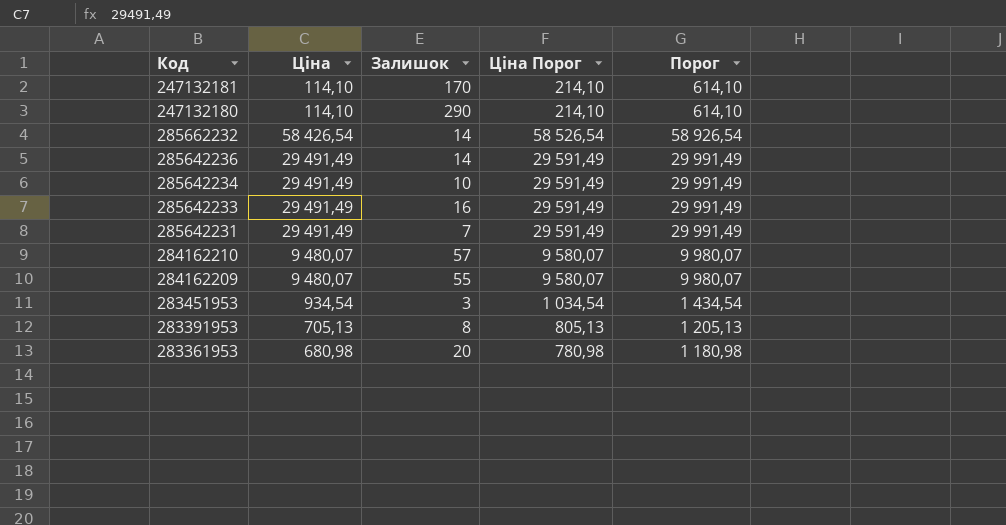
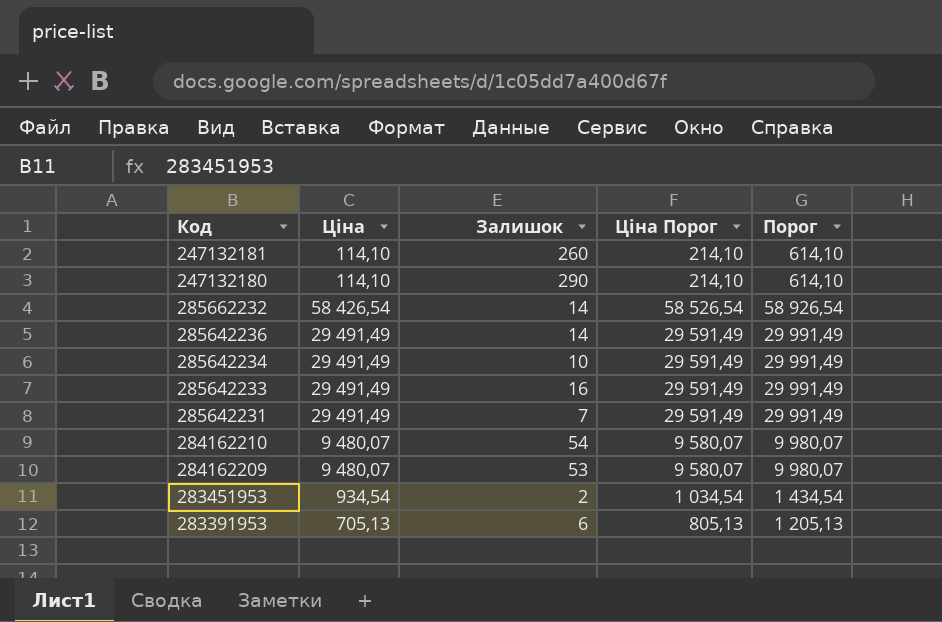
row 283361953: 680,98 | 20 | 780,98 | 1 180,98 -> none
247132181 | Залишок: 170 -> 260
284162210 | Залишок: 57 -> 54
284162209 | Залишок: 55 -> 53
283451953 | Залишок: 3 -> 2
283391953 | Залишок: 8 -> 6

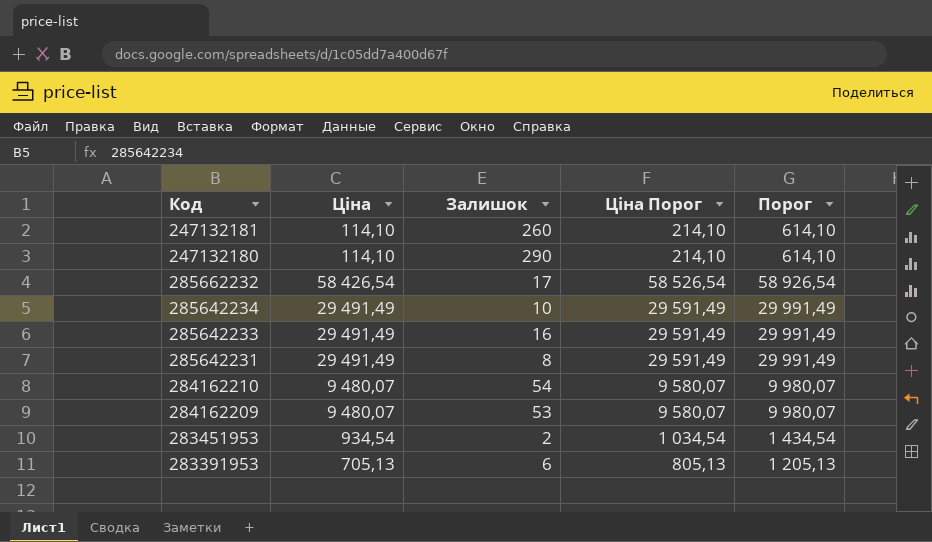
row 285642236: 29 491,49 | 14 | 29 591,49 | 29 991,49 -> none
285662232 | Залишок: 14 -> 17
285642231 | Залишок: 7 -> 8

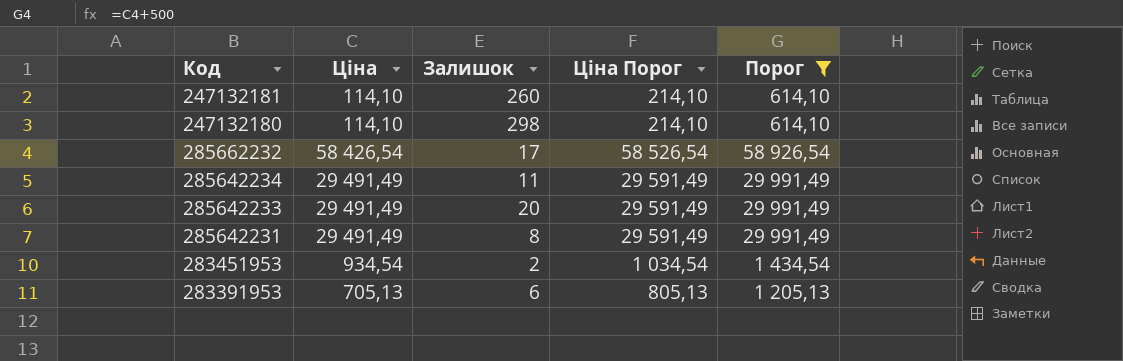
filter: none -> Порог != 9 980,07
247132180 | Залишок: 290 -> 298
285642234 | Залишок: 10 -> 11
285642233 | Залишок: 16 -> 20

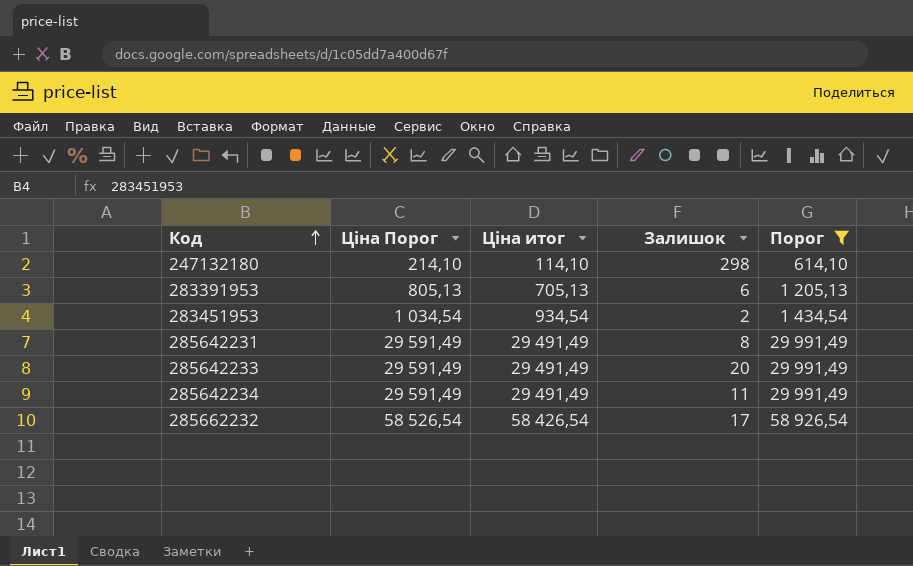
row order: none -> Код ascending
column Ціна Порог | position: 4 -> 2
column name: Ціна -> Ціна итог
row 247132181: 114,10 | 260 | 214,10 | 614,10 -> none

